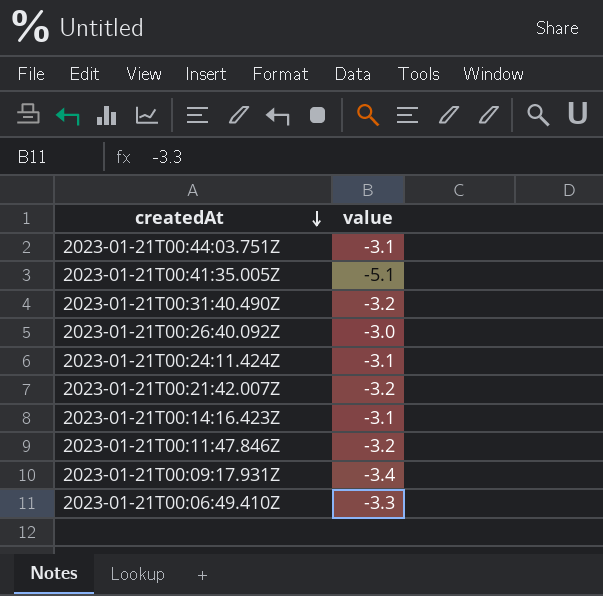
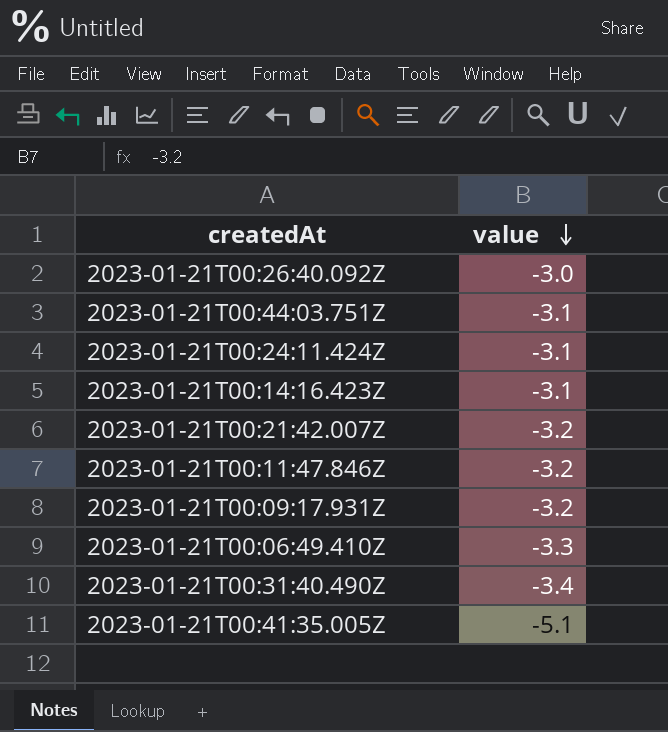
row order: createdAt descending -> value descending
2023-01-21T00:09:17.931Z | value: -3.4 -> -3.2
2023-01-21T00:31:40.490Z | value: -3.2 -> -3.4

